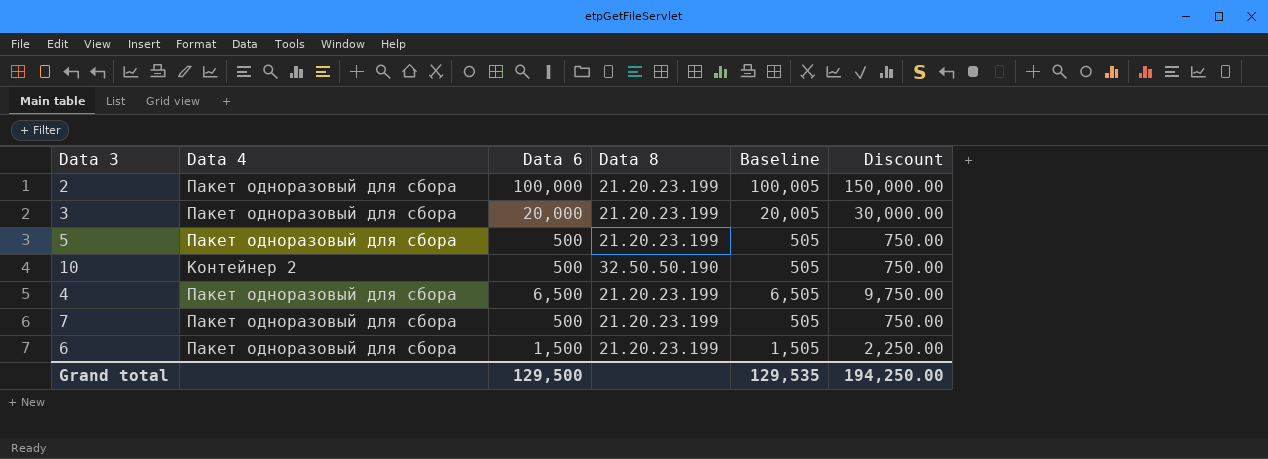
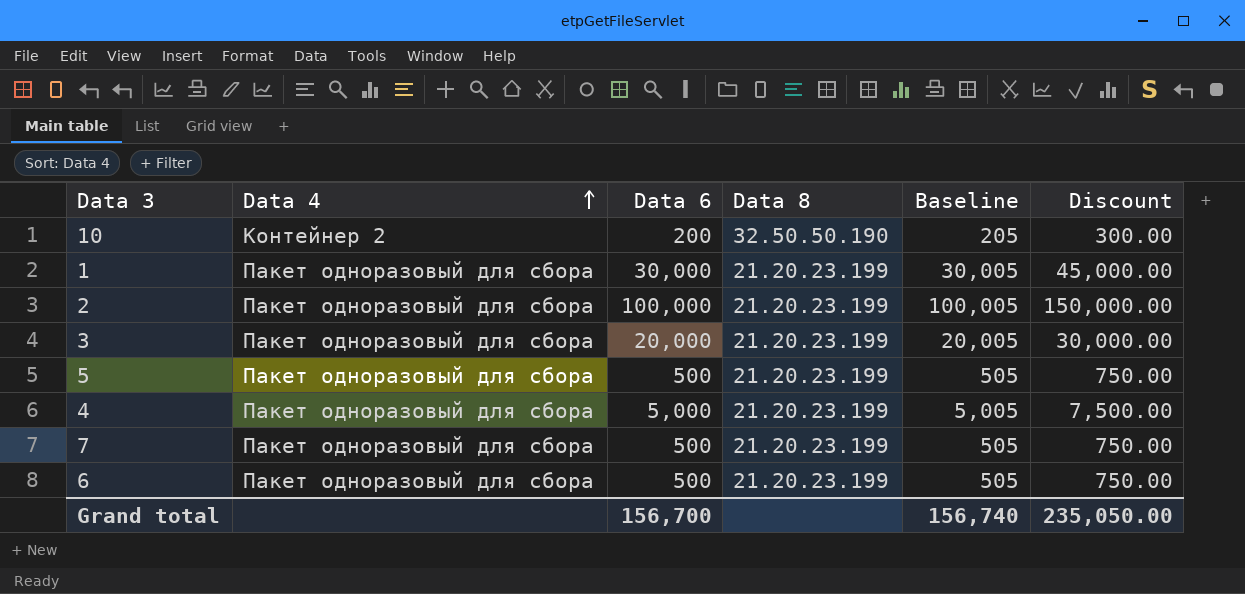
row order: none -> Data 4 ascending
10 | Data 6: 500 -> 200
10 | Baseline: 505 -> 205
10 | Discount: 750.00 -> 300.00
row 1: none -> Пакет одноразовый для сбора | 30,000 | 21.20.23.199 | 30,005 | 45,000.00
4 | Data 6: 6,500 -> 5,000
4 | Baseline: 6,505 -> 5,005
4 | Discount: 9,750.00 -> 7,500.00
6 | Data 6: 1,500 -> 500
6 | Baseline: 1,505 -> 505
6 | Discount: 2,250.00 -> 750.00
Grand total | Data 6: 129,500 -> 156,700
Grand total | Baseline: 129,535 -> 156,740
Grand total | Discount: 194,250.00 -> 235,050.00

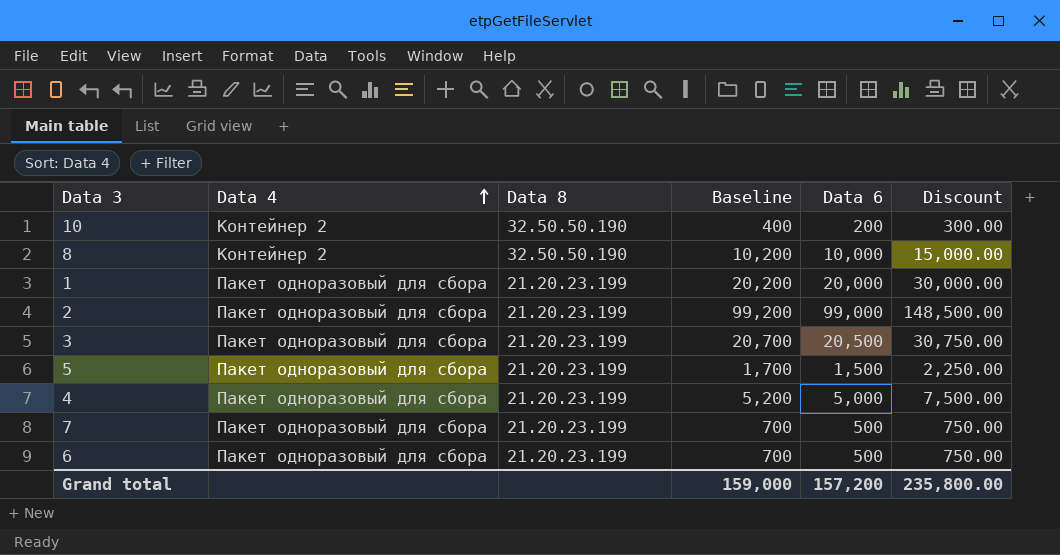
column Baseline | formula: [Data 6] + 5 -> [Data 6] + 200
column Data 6 | position: 3 -> 5
row 8: none -> Контейнер 2 | 32.50.50.190 | 10,200 | 10,000 | 15,000.00
1 | Data 6: 30,000 -> 20,000
1 | Discount: 45,000.00 -> 30,000.00
2 | Data 6: 100,000 -> 99,000
2 | Discount: 150,000.00 -> 148,500.00
3 | Data 6: 20,000 -> 20,500
3 | Discount: 30,000.00 -> 30,750.00
5 | Data 6: 500 -> 1,500
5 | Discount: 750.00 -> 2,250.00
Grand total | Baseline: 156,740 -> 159,000
Grand total | Data 6: 156,700 -> 157,200
Grand total | Discount: 235,050.00 -> 235,800.00

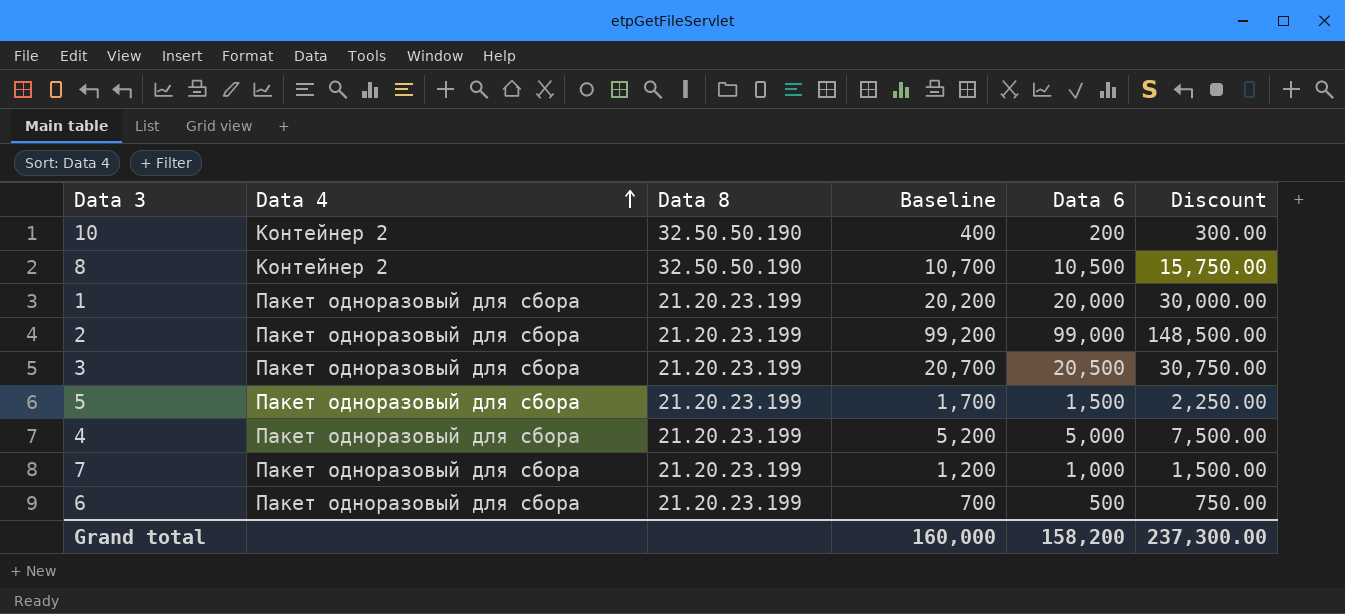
8 | Baseline: 10,200 -> 10,700
8 | Data 6: 10,000 -> 10,500
8 | Discount: 15,000.00 -> 15,750.00
7 | Baseline: 700 -> 1,200
7 | Data 6: 500 -> 1,000
7 | Discount: 750.00 -> 1,500.00
Grand total | Baseline: 159,000 -> 160,000
Grand total | Data 6: 157,200 -> 158,200
Grand total | Discount: 235,800.00 -> 237,300.00

